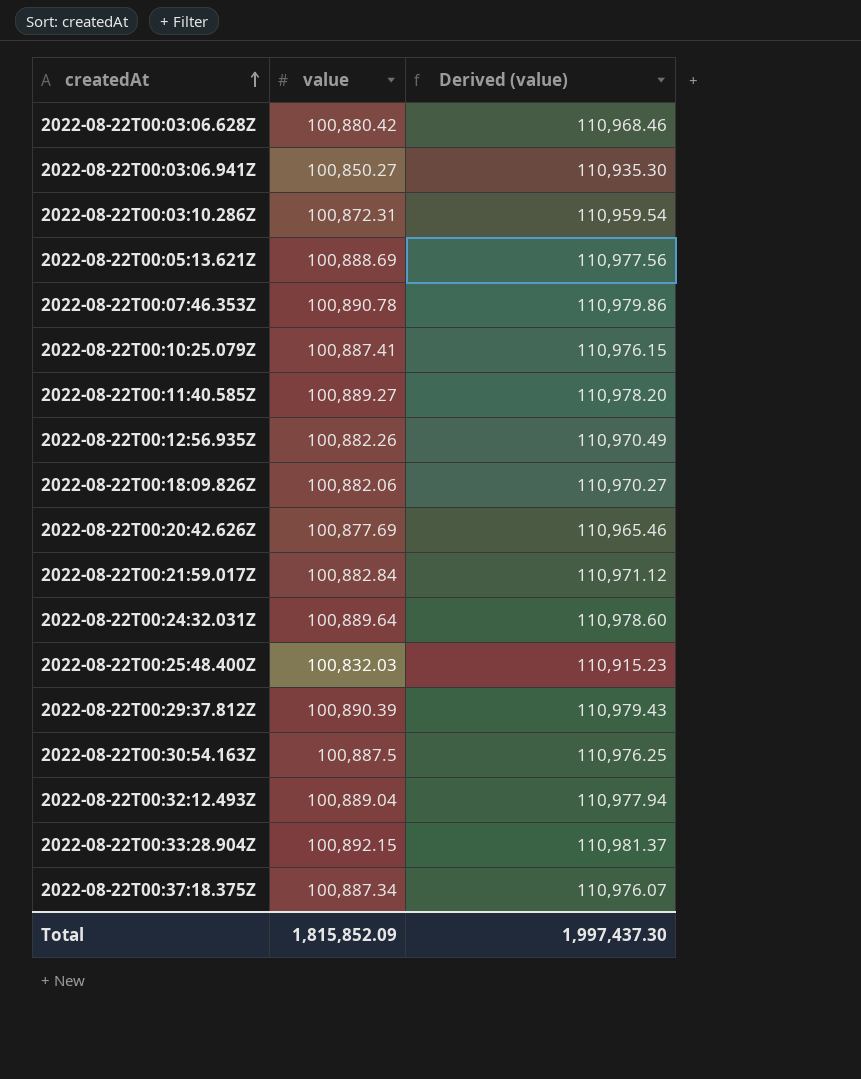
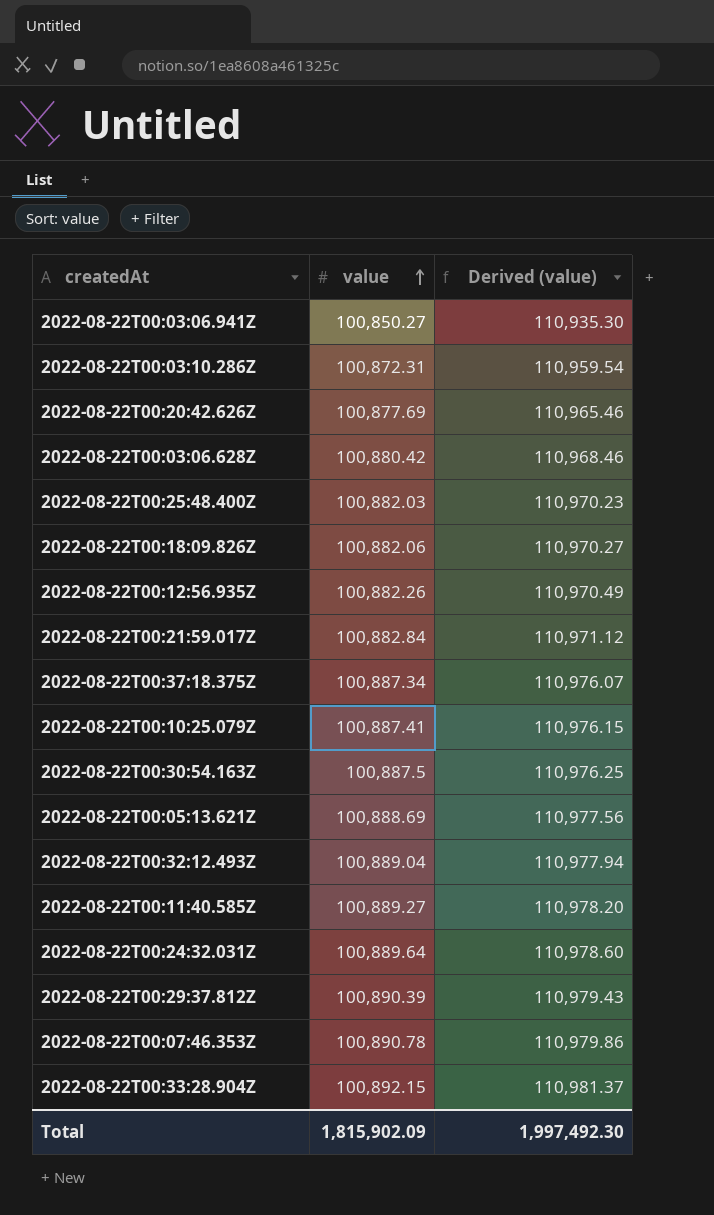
row order: createdAt ascending -> value ascending
2022-08-22T00:25:48.400Z | value: 100,832.03 -> 100,882.03
2022-08-22T00:25:48.400Z | Derived (value): 110,915.23 -> 110,970.23
Total | value: 1,815,852.09 -> 1,815,902.09
Total | Derived (value): 1,997,437.30 -> 1,997,492.30

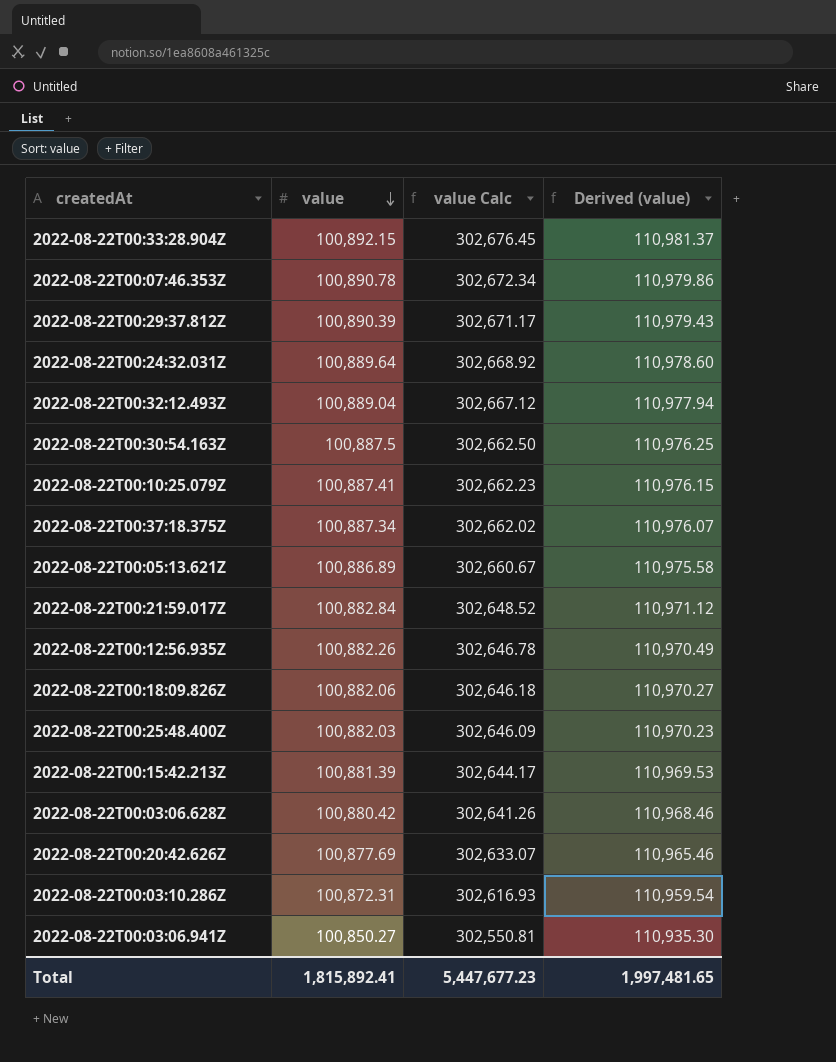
row order: value ascending -> value descending
column value Calc | formula: none -> [value] * 3
row 2022-08-22T00:11:40.585Z: 100,889.27 | 110,978.20 -> none
2022-08-22T00:05:13.621Z | value: 100,888.69 -> 100,886.89
2022-08-22T00:05:13.621Z | Derived (value): 110,977.56 -> 110,975.58
row 2022-08-22T00:15:42.213Z: none -> 100,881.39 | 302,644.17 | 110,969.53
Total | value: 1,815,902.09 -> 1,815,892.41
Total | Derived (value): 1,997,492.30 -> 1,997,481.65

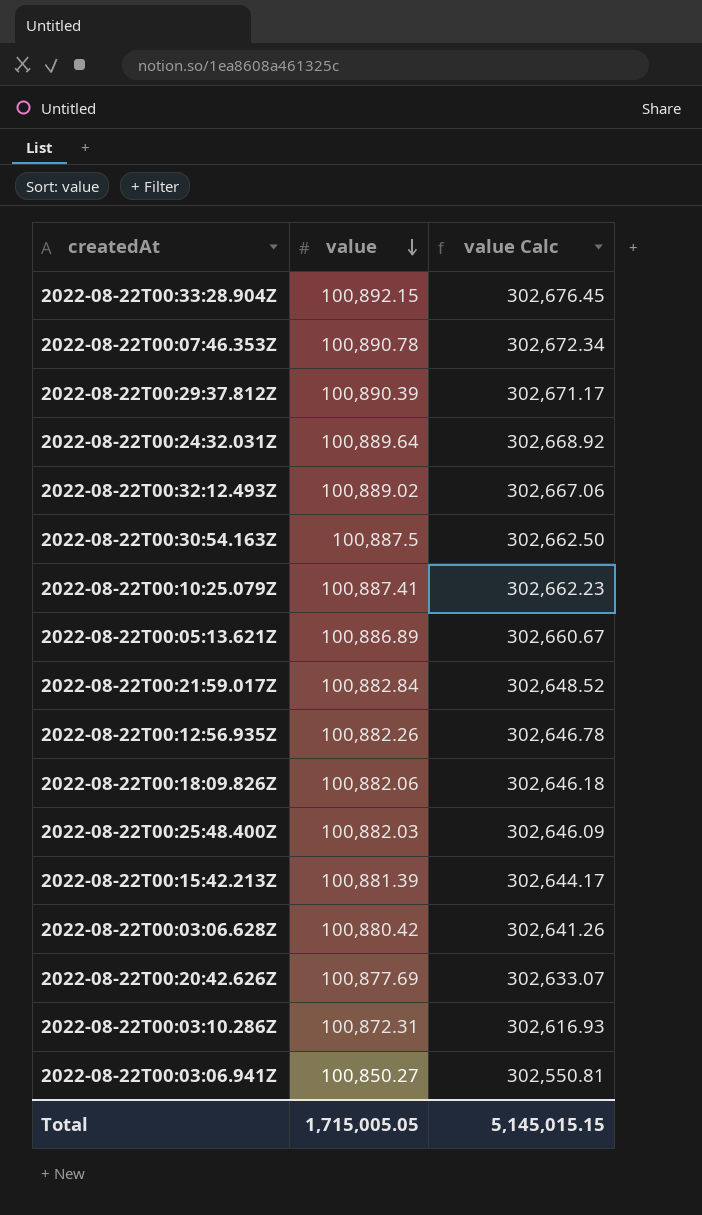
column Derived (value) | formula: [value] * 1.1 -> none
row 2022-08-22T00:37:18.375Z: 100,887.34 | 302,662.02 | 110,976.07 -> none
2022-08-22T00:32:12.493Z | value: 100,889.04 -> 100,889.02
2022-08-22T00:32:12.493Z | value Calc: 302,667.12 -> 302,667.06
Total | value: 1,815,892.41 -> 1,715,005.05
Total | value Calc: 5,447,677.23 -> 5,145,015.15

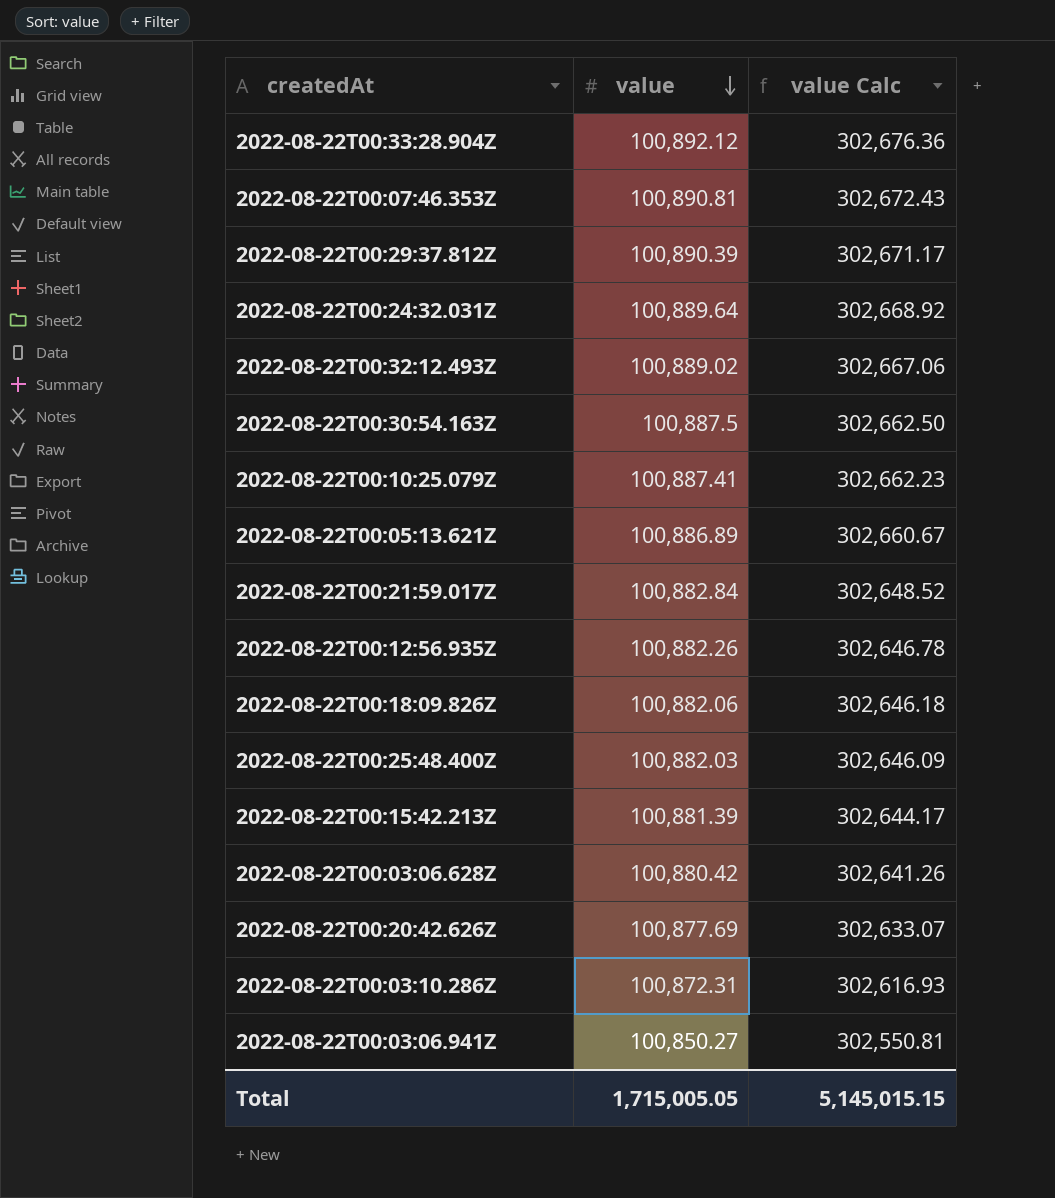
2022-08-22T00:33:28.904Z | value: 100,892.15 -> 100,892.12
2022-08-22T00:33:28.904Z | value Calc: 302,676.45 -> 302,676.36
2022-08-22T00:07:46.353Z | value: 100,890.78 -> 100,890.81
2022-08-22T00:07:46.353Z | value Calc: 302,672.34 -> 302,672.43

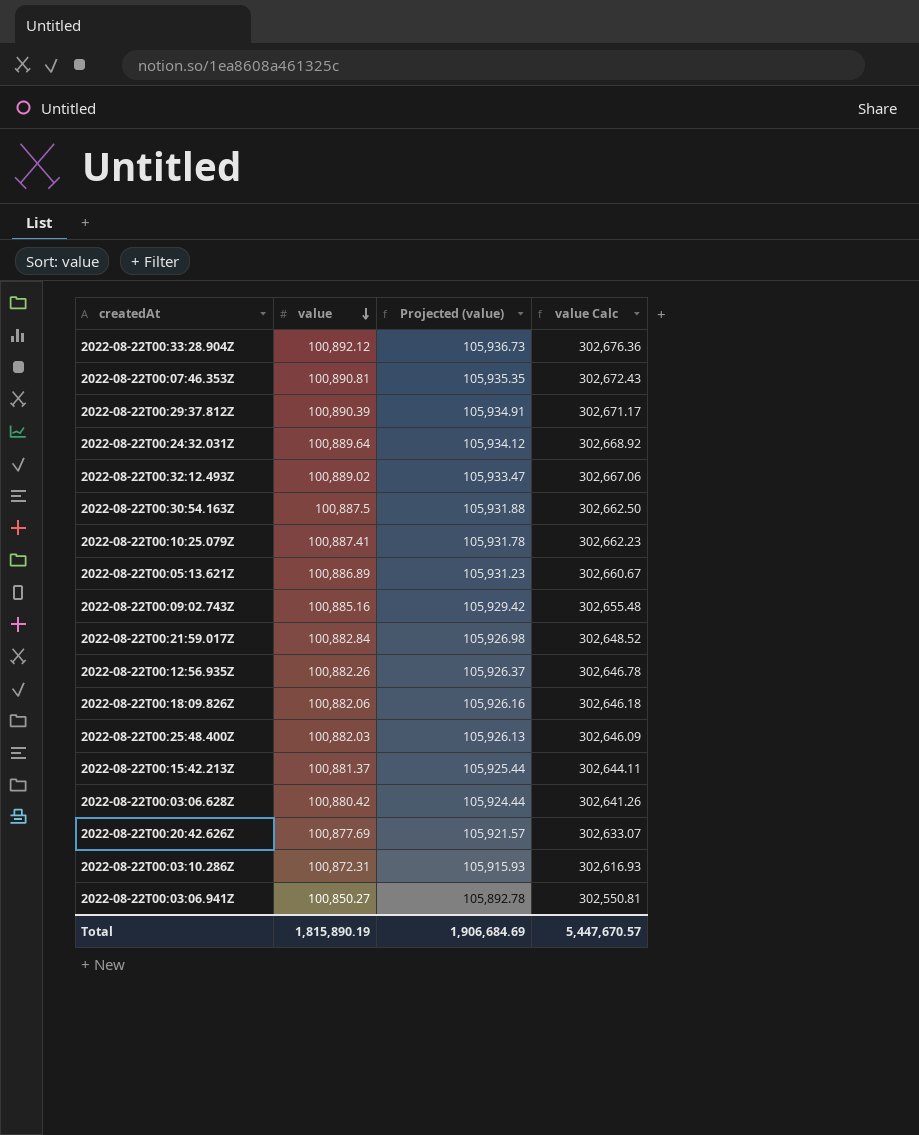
column Projected (value) | formula: none -> [value] * 1.05
row 2022-08-22T00:09:02.743Z: none -> 100,885.16 | 105,929.42 | 302,655.48
2022-08-22T00:15:42.213Z | value: 100,881.39 -> 100,881.37
2022-08-22T00:15:42.213Z | value Calc: 302,644.17 -> 302,644.11
Total | value: 1,715,005.05 -> 1,815,890.19
Total | value Calc: 5,145,015.15 -> 5,447,670.57

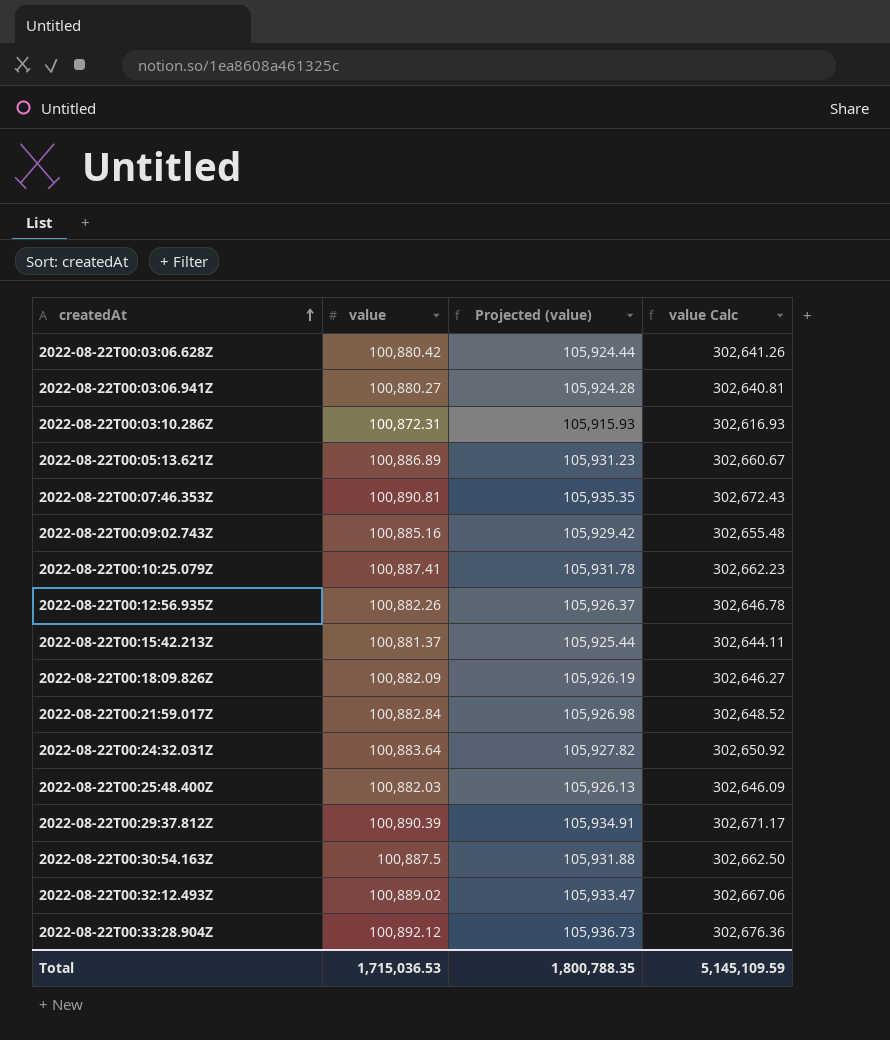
row order: value descending -> createdAt ascending
row 2022-08-22T00:20:42.626Z: 100,877.69 | 105,921.57 | 302,633.07 -> none
2022-08-22T00:03:06.941Z | value: 100,850.27 -> 100,880.27
2022-08-22T00:03:06.941Z | Projected (value): 105,892.78 -> 105,924.28
2022-08-22T00:03:06.941Z | value Calc: 302,550.81 -> 302,640.81
2022-08-22T00:18:09.826Z | value: 100,882.06 -> 100,882.09
2022-08-22T00:18:09.826Z | Projected (value): 105,926.16 -> 105,926.19
2022-08-22T00:18:09.826Z | value Calc: 302,646.18 -> 302,646.27
2022-08-22T00:24:32.031Z | value: 100,889.64 -> 100,883.64
2022-08-22T00:24:32.031Z | Projected (value): 105,934.12 -> 105,927.82
2022-08-22T00:24:32.031Z | value Calc: 302,668.92 -> 302,650.92
Total | value: 1,815,890.19 -> 1,715,036.53
Total | Projected (value): 1,906,684.69 -> 1,800,788.35
Total | value Calc: 5,447,670.57 -> 5,145,109.59

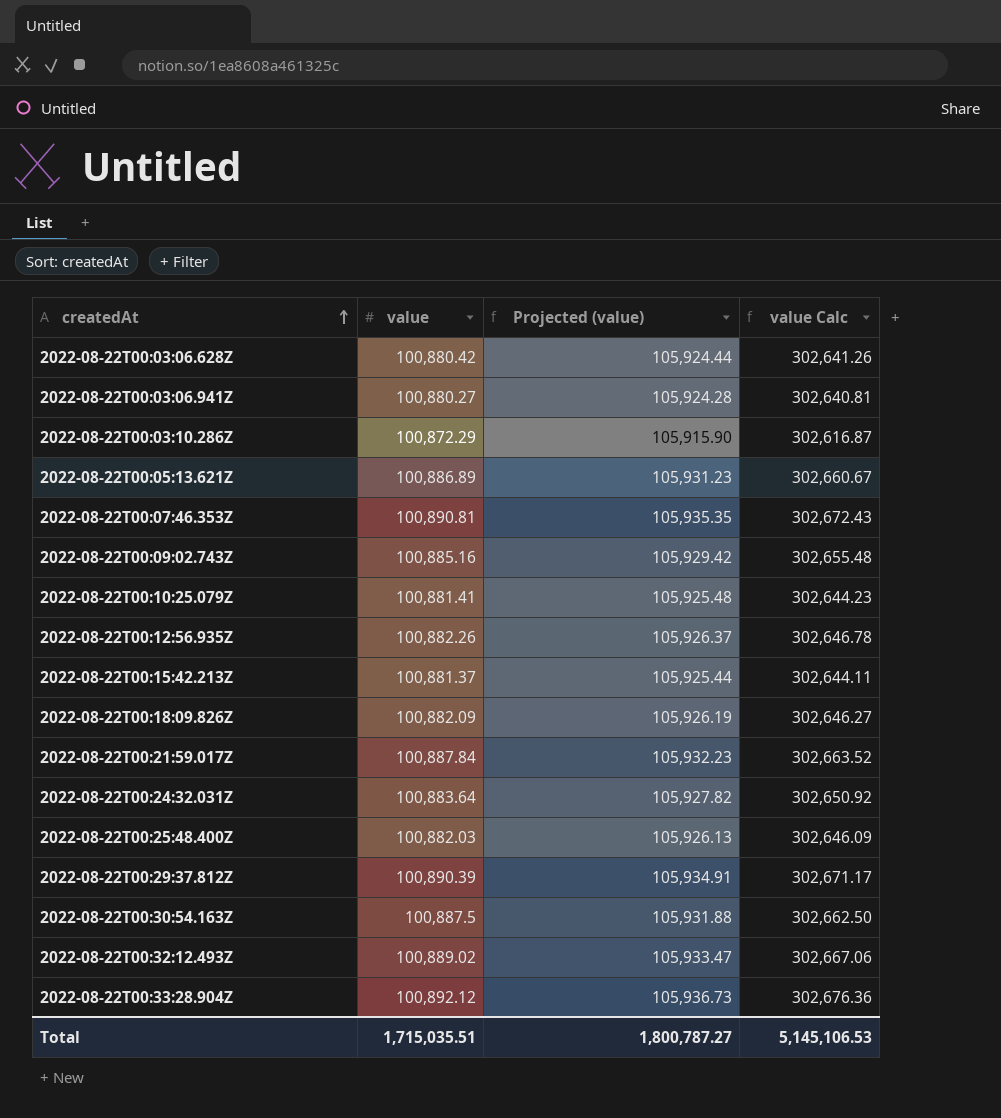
2022-08-22T00:03:10.286Z | value: 100,872.31 -> 100,872.29
2022-08-22T00:03:10.286Z | Projected (value): 105,915.93 -> 105,915.90
2022-08-22T00:03:10.286Z | value Calc: 302,616.93 -> 302,616.87
2022-08-22T00:10:25.079Z | value: 100,887.41 -> 100,881.41
2022-08-22T00:10:25.079Z | Projected (value): 105,931.78 -> 105,925.48
2022-08-22T00:10:25.079Z | value Calc: 302,662.23 -> 302,644.23
2022-08-22T00:21:59.017Z | value: 100,882.84 -> 100,887.84
2022-08-22T00:21:59.017Z | Projected (value): 105,926.98 -> 105,932.23
2022-08-22T00:21:59.017Z | value Calc: 302,648.52 -> 302,663.52
Total | value: 1,715,036.53 -> 1,715,035.51
Total | Projected (value): 1,800,788.35 -> 1,800,787.27
Total | value Calc: 5,145,109.59 -> 5,145,106.53

